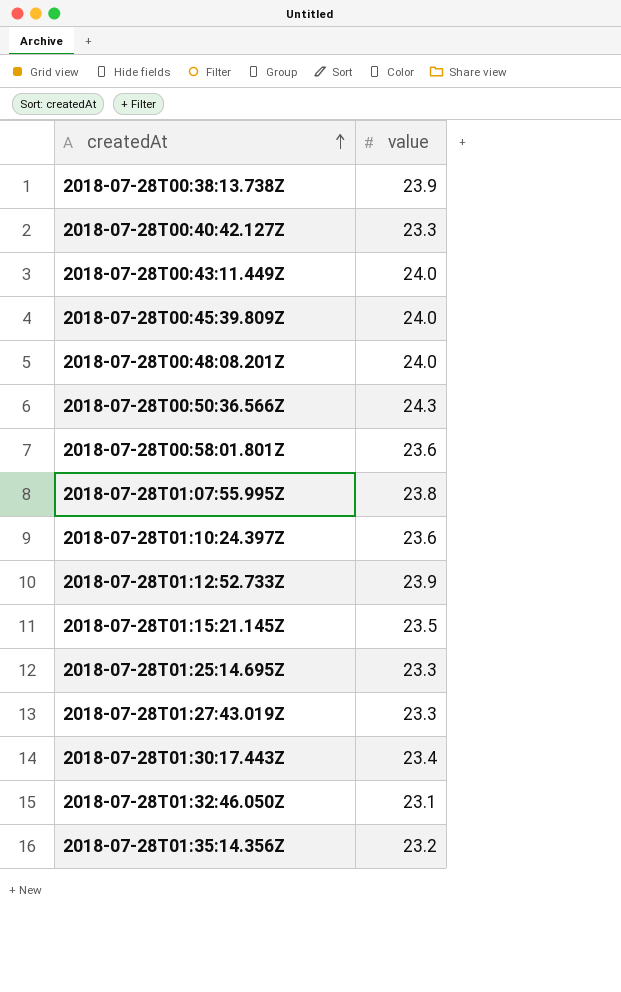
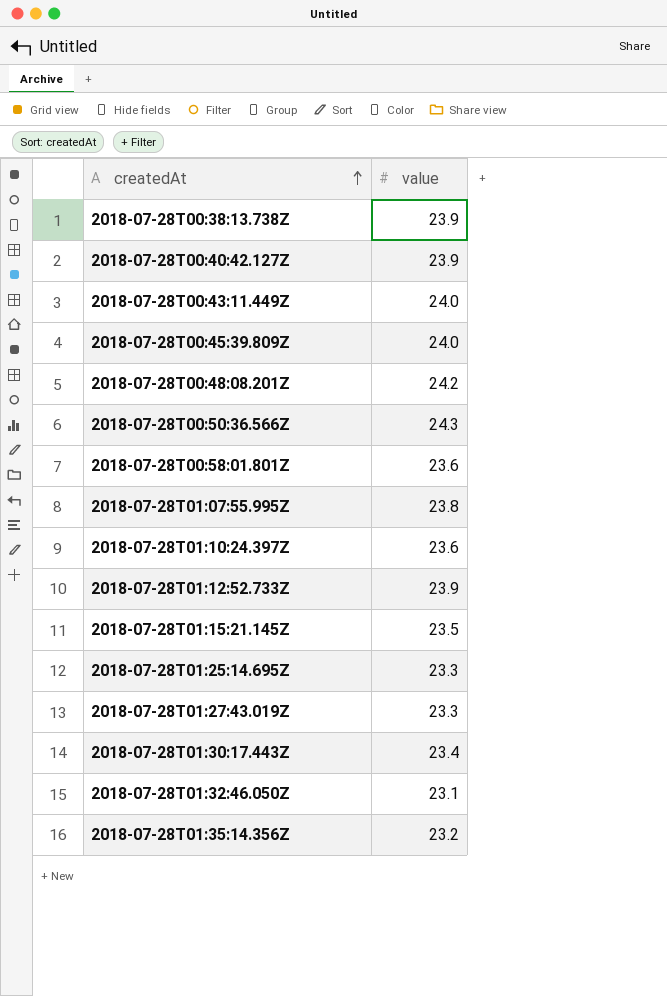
2018-07-28T00:40:42.127Z | value: 23.3 -> 23.9
2018-07-28T00:48:08.201Z | value: 24.0 -> 24.2

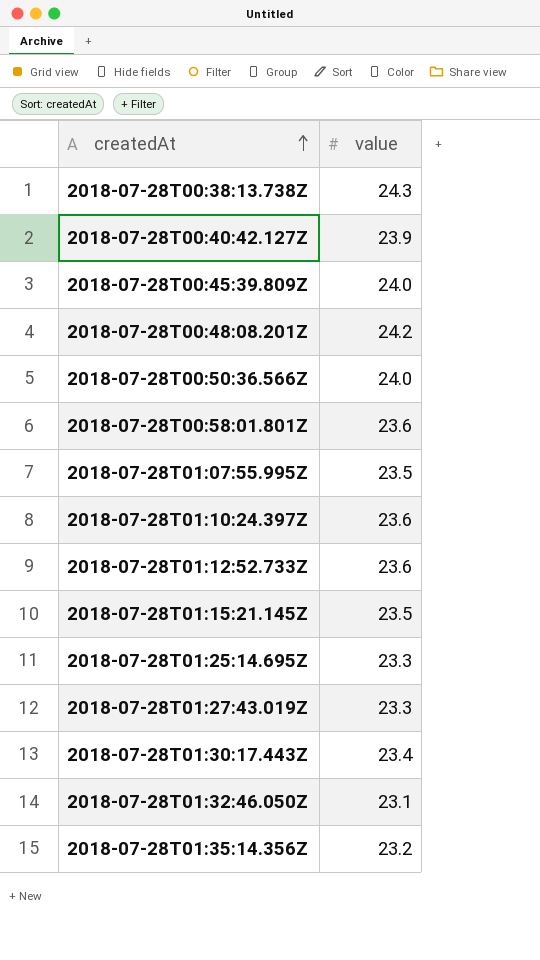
row 2018-07-28T00:43:11.449Z: 24.0 -> none
2018-07-28T00:38:13.738Z | value: 23.9 -> 24.3
2018-07-28T00:50:36.566Z | value: 24.3 -> 24.0
2018-07-28T01:07:55.995Z | value: 23.8 -> 23.5
2018-07-28T01:12:52.733Z | value: 23.9 -> 23.6

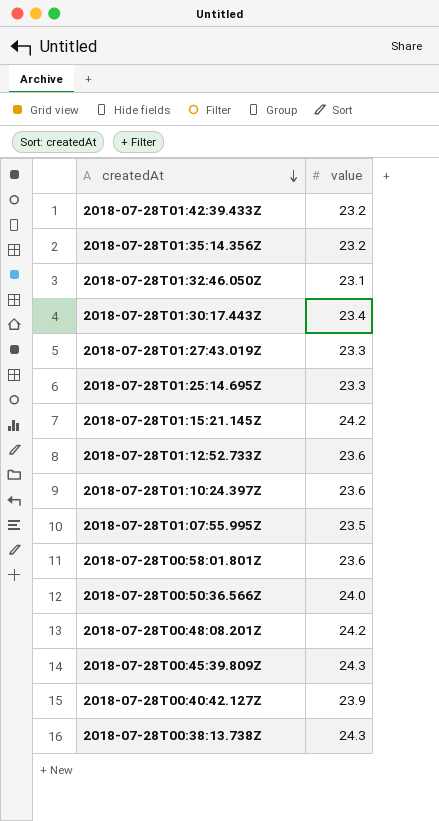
row order: createdAt ascending -> createdAt descending
row 2018-07-28T01:42:39.433Z: none -> 23.2
2018-07-28T01:15:21.145Z | value: 23.5 -> 24.2
2018-07-28T00:45:39.809Z | value: 24.0 -> 24.3

